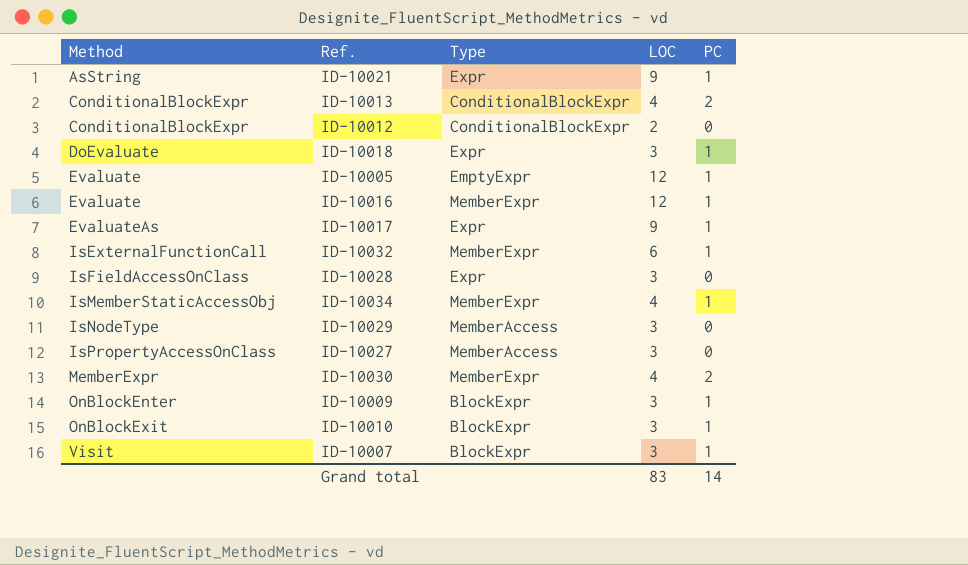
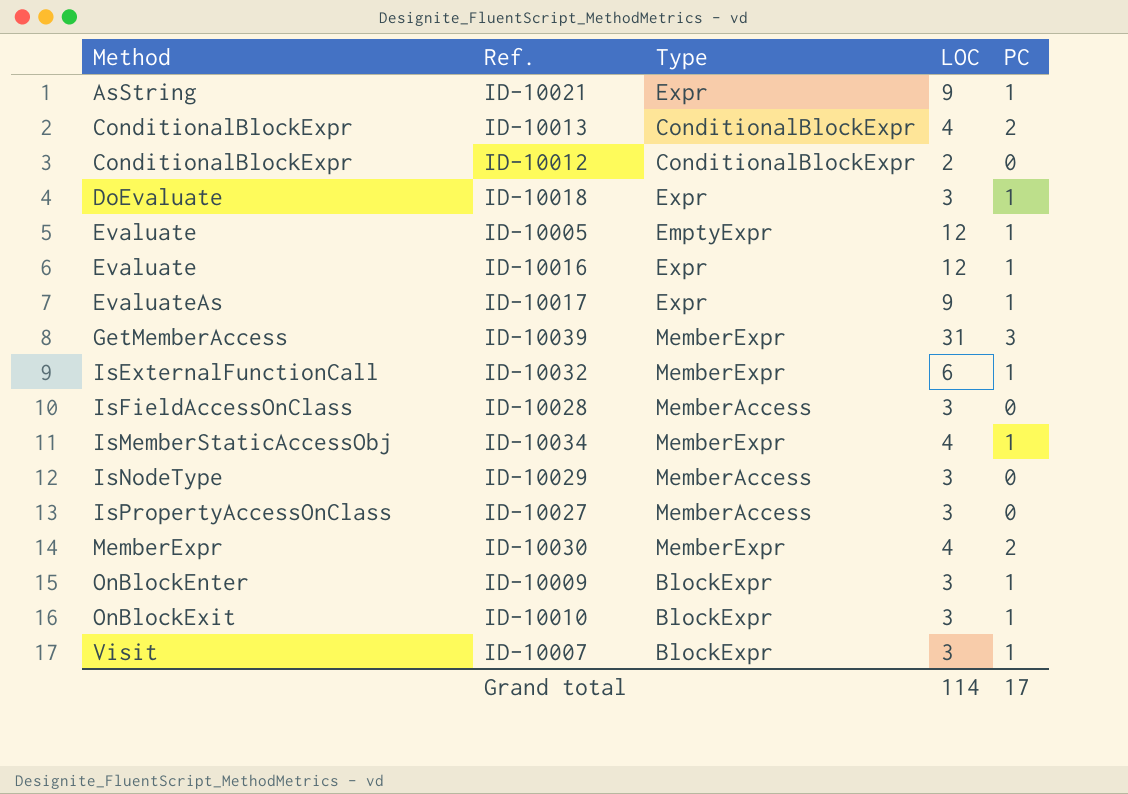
ID-10016 | Type: MemberExpr -> Expr
row ID-10039: none -> GetMemberAccess | MemberExpr | 31 | 3
ID-10028 | Type: Expr -> MemberAccess
Grand total | LOC: 83 -> 114
Grand total | PC: 14 -> 17

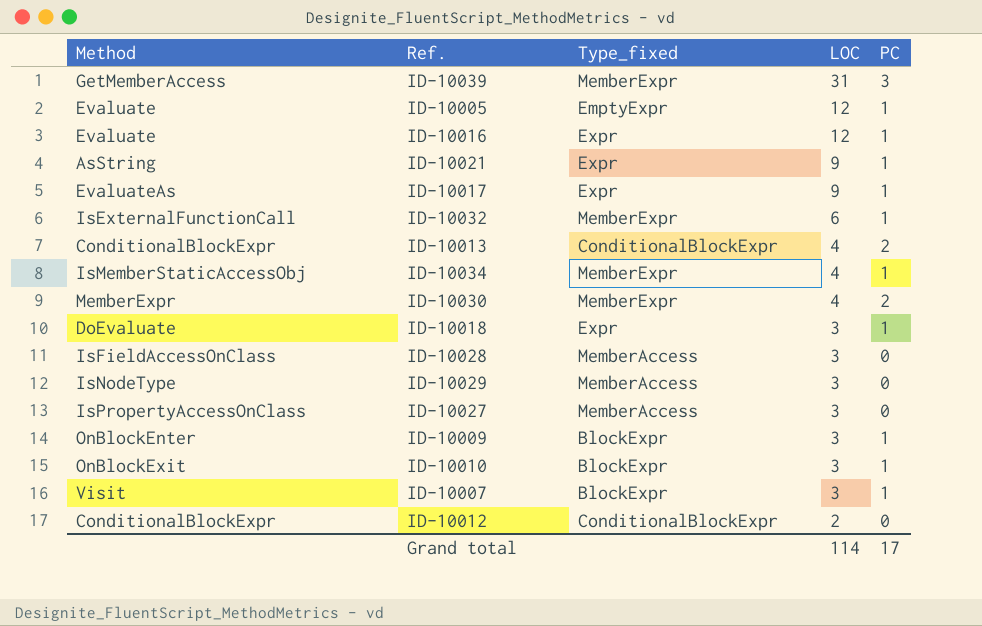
row order: Method ascending -> LOC descending
column name: Type -> Type_fixed

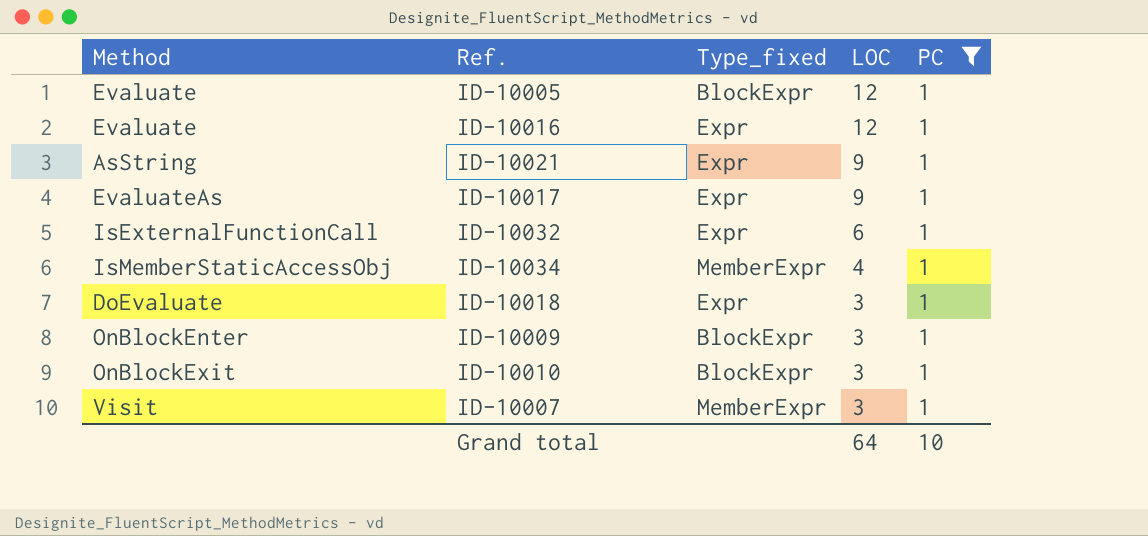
filter: none -> PC = 1
ID-10005 | Type_fixed: EmptyExpr -> BlockExpr
ID-10032 | Type_fixed: MemberExpr -> Expr
ID-10007 | Type_fixed: BlockExpr -> MemberExpr
Grand total | LOC: 114 -> 64
Grand total | PC: 17 -> 10

